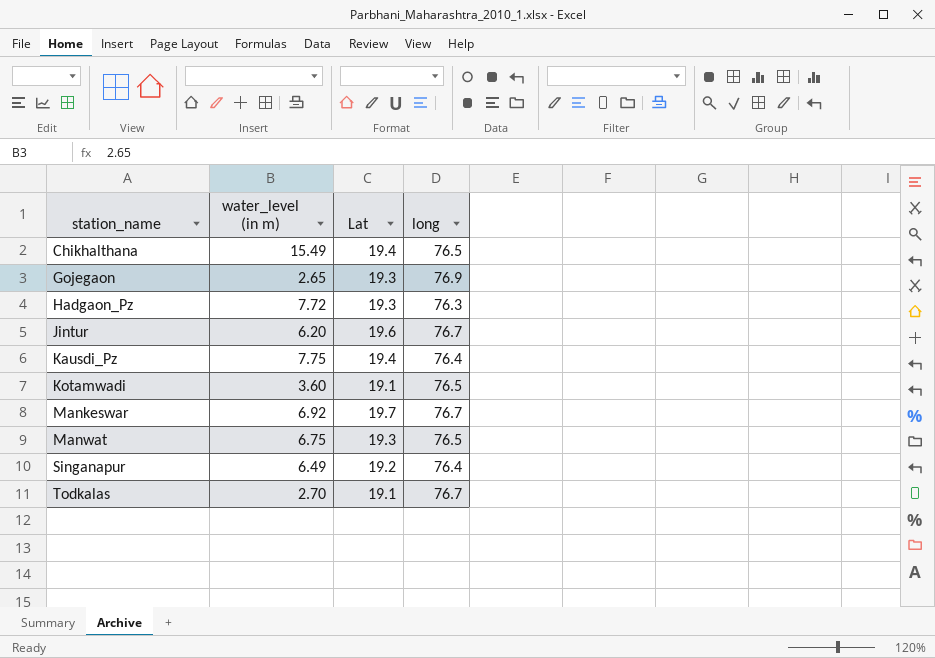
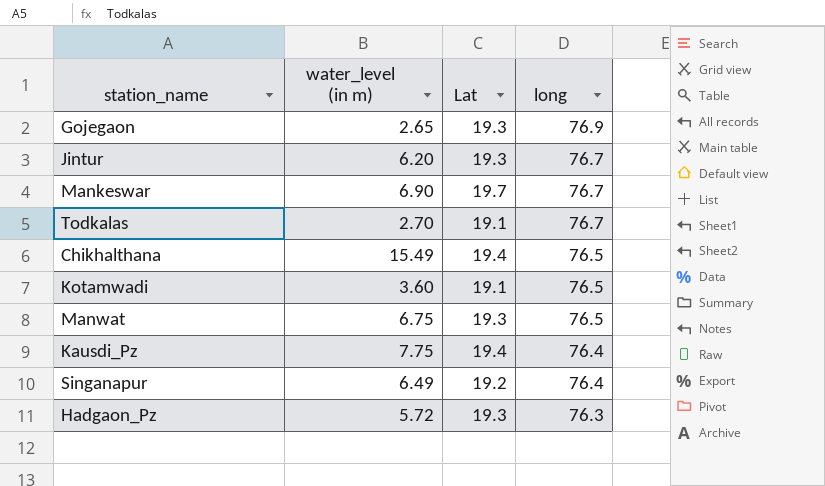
row order: station_name ascending -> long descending
Jintur | Lat: 19.6 -> 19.3
Mankeswar | water_level (in m): 6.92 -> 6.90
Hadgaon_Pz | water_level (in m): 7.72 -> 5.72

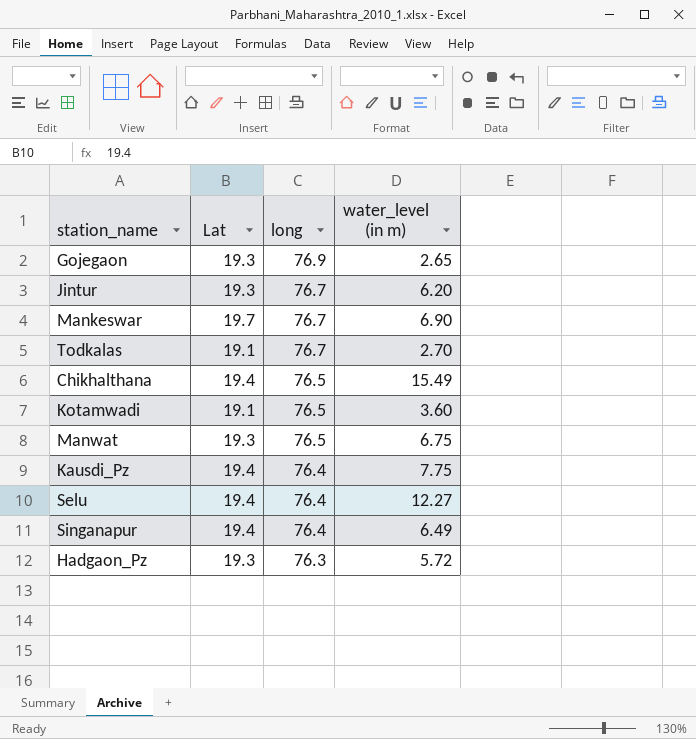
column water_level (in m) | position: 2 -> 4
row Selu: none -> 19.4 | 76.4 | 12.27
Singanapur | Lat: 19.2 -> 19.4

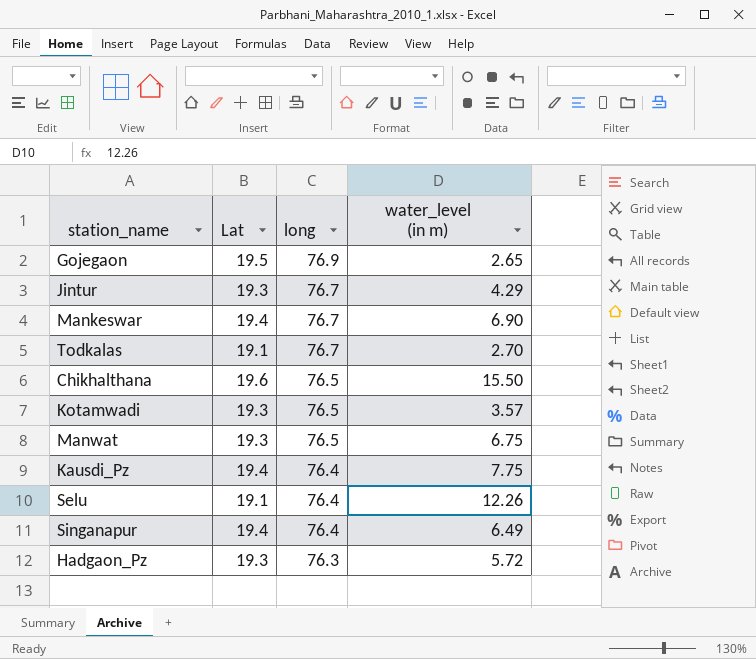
Gojegaon | Lat: 19.3 -> 19.5
Jintur | water_level (in m): 6.20 -> 4.29
Mankeswar | Lat: 19.7 -> 19.4
Chikhalthana | Lat: 19.4 -> 19.6
Chikhalthana | water_level (in m): 15.49 -> 15.50
Kotamwadi | Lat: 19.1 -> 19.3
Kotamwadi | water_level (in m): 3.60 -> 3.57
Selu | Lat: 19.4 -> 19.1
Selu | water_level (in m): 12.27 -> 12.26

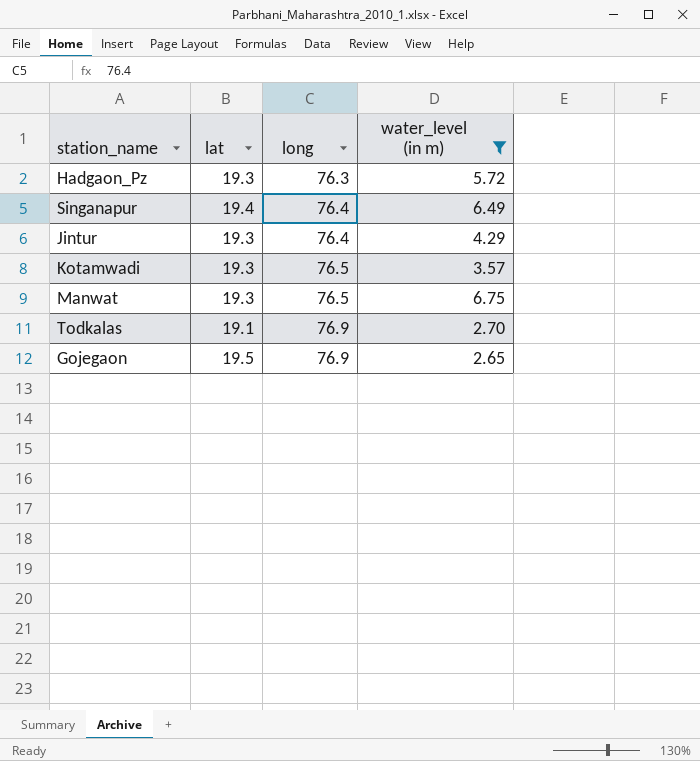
filter: none -> water_level (in m) <= 6.75
row order: long descending -> long ascending
column name: Lat -> lat
Jintur | long: 76.7 -> 76.4
Todkalas | long: 76.7 -> 76.9

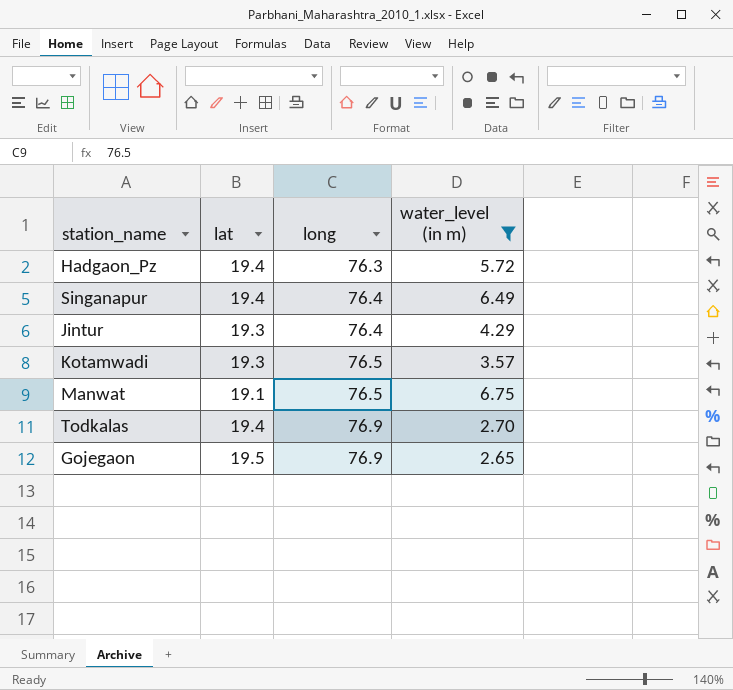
Hadgaon_Pz | lat: 19.3 -> 19.4
Manwat | lat: 19.3 -> 19.1
Todkalas | lat: 19.1 -> 19.4

